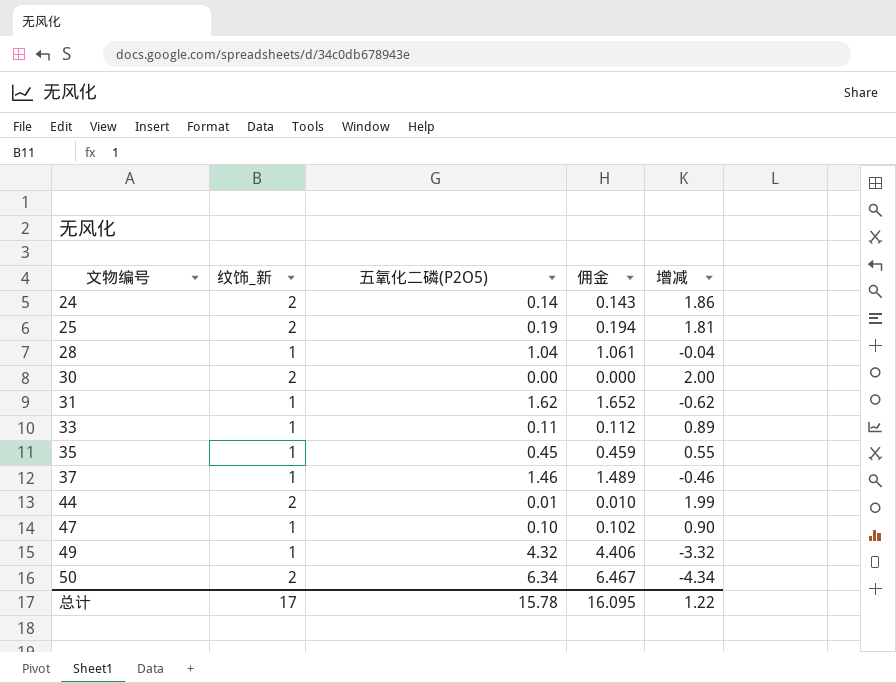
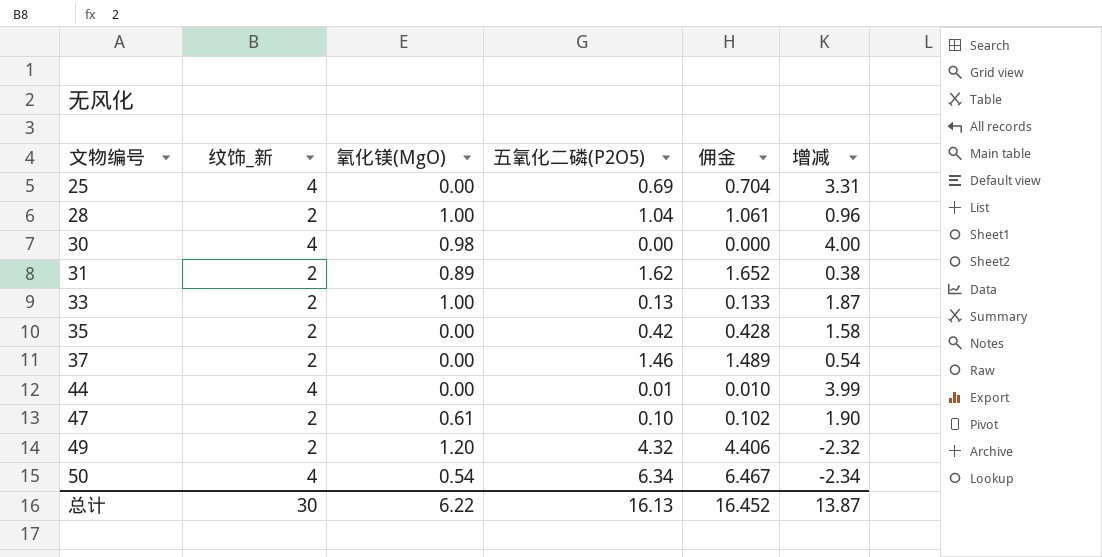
column 氧化镁(MgO) | position: none -> 3
row 24: 2 | 0.14 | 0.143 | 1.86 -> none
25 | 纹饰_新: 2 -> 4
25 | 五氧化二磷(P2O5): 0.19 -> 0.69
25 | 佣金: 0.194 -> 0.704
25 | 增减: 1.81 -> 3.31
28 | 纹饰_新: 1 -> 2
28 | 增减: -0.04 -> 0.96
30 | 纹饰_新: 2 -> 4
30 | 增减: 2.00 -> 4.00
31 | 纹饰_新: 1 -> 2
31 | 增减: -0.62 -> 0.38
33 | 纹饰_新: 1 -> 2
33 | 五氧化二磷(P2O5): 0.11 -> 0.13
33 | 佣金: 0.112 -> 0.133
33 | 增减: 0.89 -> 1.87
35 | 纹饰_新: 1 -> 2
35 | 五氧化二磷(P2O5): 0.45 -> 0.42
35 | 佣金: 0.459 -> 0.428
35 | 增减: 0.55 -> 1.58
37 | 纹饰_新: 1 -> 2
37 | 增减: -0.46 -> 0.54
44 | 纹饰_新: 2 -> 4
44 | 增减: 1.99 -> 3.99
47 | 纹饰_新: 1 -> 2
47 | 增减: 0.90 -> 1.90
49 | 纹饰_新: 1 -> 2
49 | 增减: -3.32 -> -2.32
50 | 纹饰_新: 2 -> 4
50 | 增减: -4.34 -> -2.34
总计 | 纹饰_新: 17 -> 30
总计 | 五氧化二磷(P2O5): 15.78 -> 16.13
总计 | 佣金: 16.095 -> 16.452
总计 | 增减: 1.22 -> 13.87

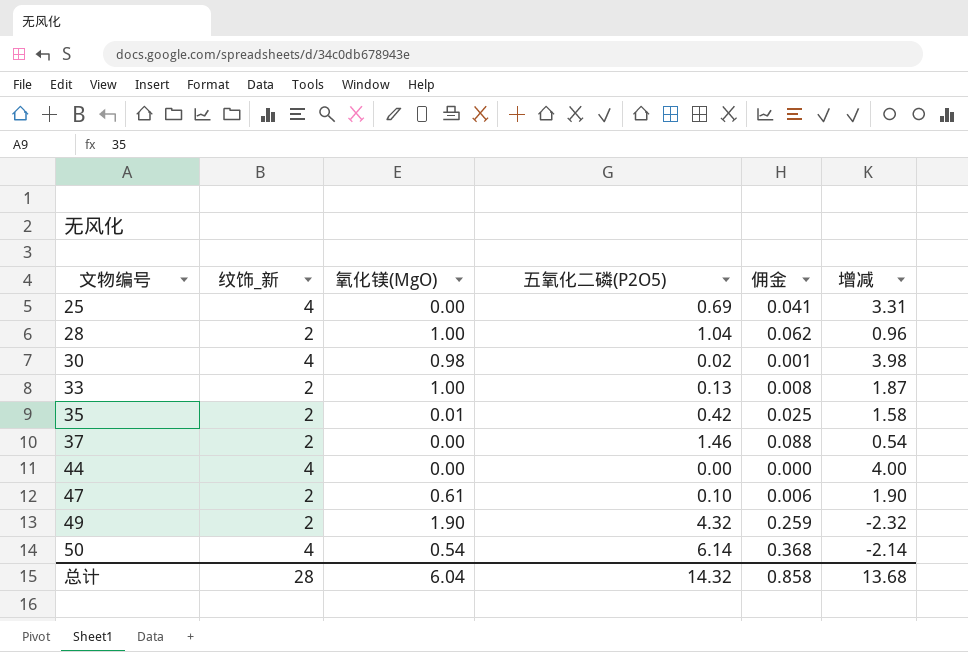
column 佣金 | formula: [五氧化二磷(P2O5)] * 1.02 -> [五氧化二磷(P2O5)] * 0.06
row 31: 2 | 0.89 | 1.62 | 1.652 | 0.38 -> none
30 | 五氧化二磷(P2O5): 0.00 -> 0.02
30 | 增减: 4.00 -> 3.98
35 | 氧化镁(MgO): 0.00 -> 0.01
44 | 五氧化二磷(P2O5): 0.01 -> 0.00
44 | 增减: 3.99 -> 4.00
49 | 氧化镁(MgO): 1.20 -> 1.90
50 | 五氧化二磷(P2O5): 6.34 -> 6.14
50 | 增减: -2.34 -> -2.14
总计 | 纹饰_新: 30 -> 28
总计 | 氧化镁(MgO): 6.22 -> 6.04
总计 | 五氧化二磷(P2O5): 16.13 -> 14.32
总计 | 佣金: 16.452 -> 0.858
总计 | 增减: 13.87 -> 13.68

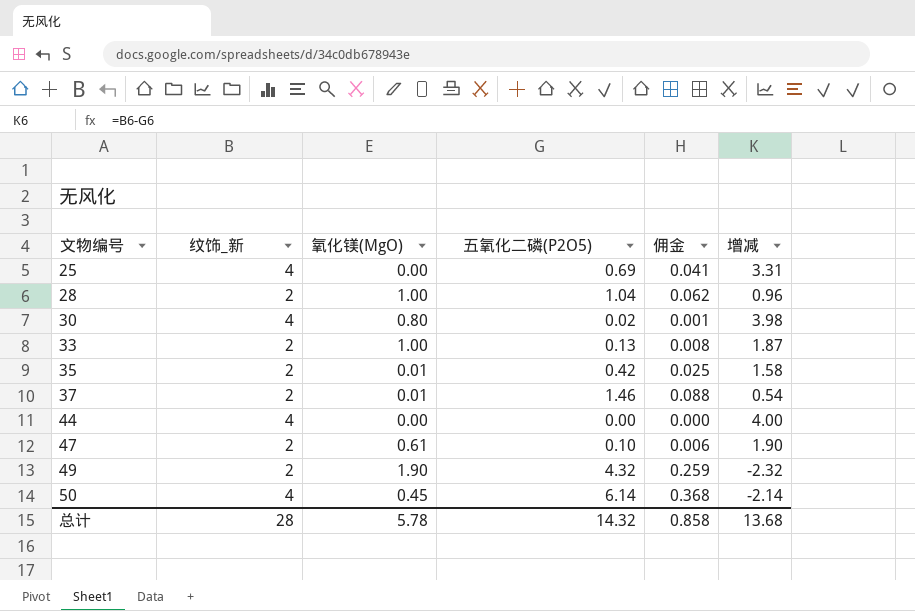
30 | 氧化镁(MgO): 0.98 -> 0.80
37 | 氧化镁(MgO): 0.00 -> 0.01
50 | 氧化镁(MgO): 0.54 -> 0.45
总计 | 氧化镁(MgO): 6.04 -> 5.78

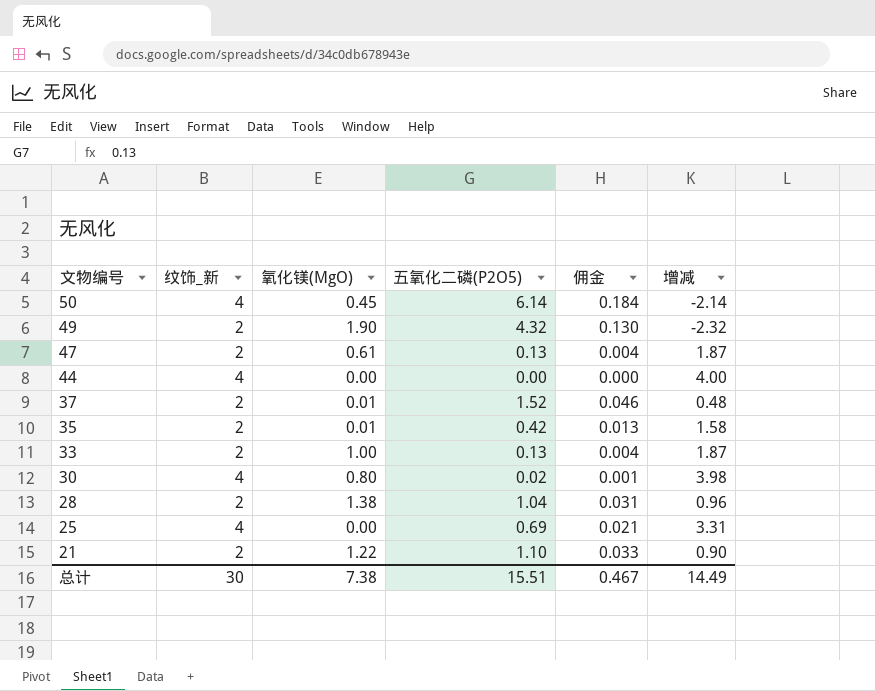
row order: 文物编号 ascending -> 文物编号 descending
column 佣金 | formula: [五氧化二磷(P2O5)] * 0.06 -> [五氧化二磷(P2O5)] * 0.03
47 | 五氧化二磷(P2O5): 0.10 -> 0.13
47 | 增减: 1.90 -> 1.87
37 | 五氧化二磷(P2O5): 1.46 -> 1.52
37 | 增减: 0.54 -> 0.48
28 | 氧化镁(MgO): 1.00 -> 1.38
row 21: none -> 2 | 1.22 | 1.10 | 0.033 | 0.90
总计 | 纹饰_新: 28 -> 30
总计 | 氧化镁(MgO): 5.78 -> 7.38
总计 | 五氧化二磷(P2O5): 14.32 -> 15.51
总计 | 佣金: 0.858 -> 0.467
总计 | 增减: 13.68 -> 14.49

